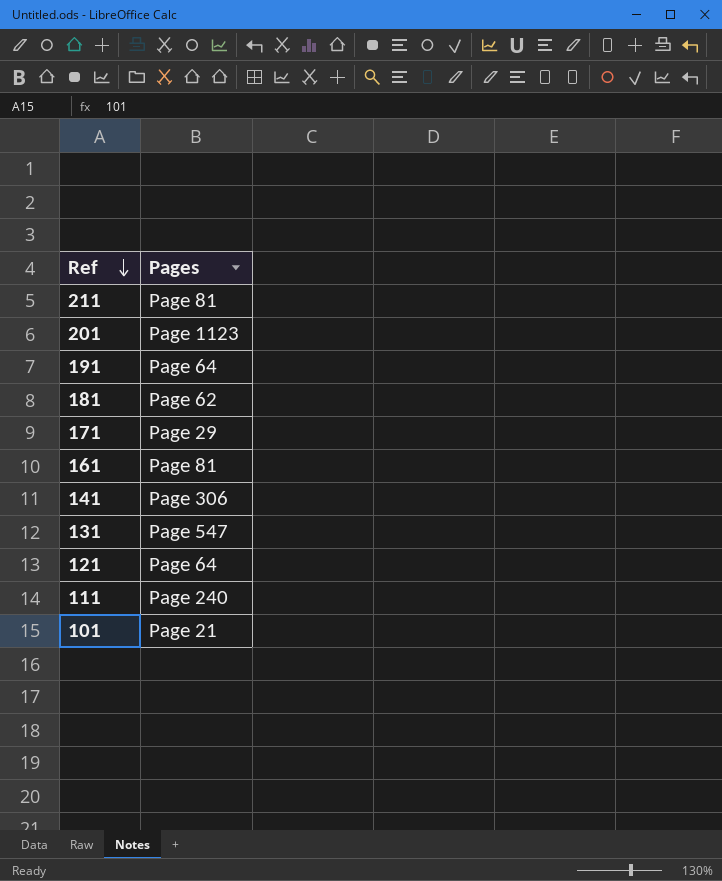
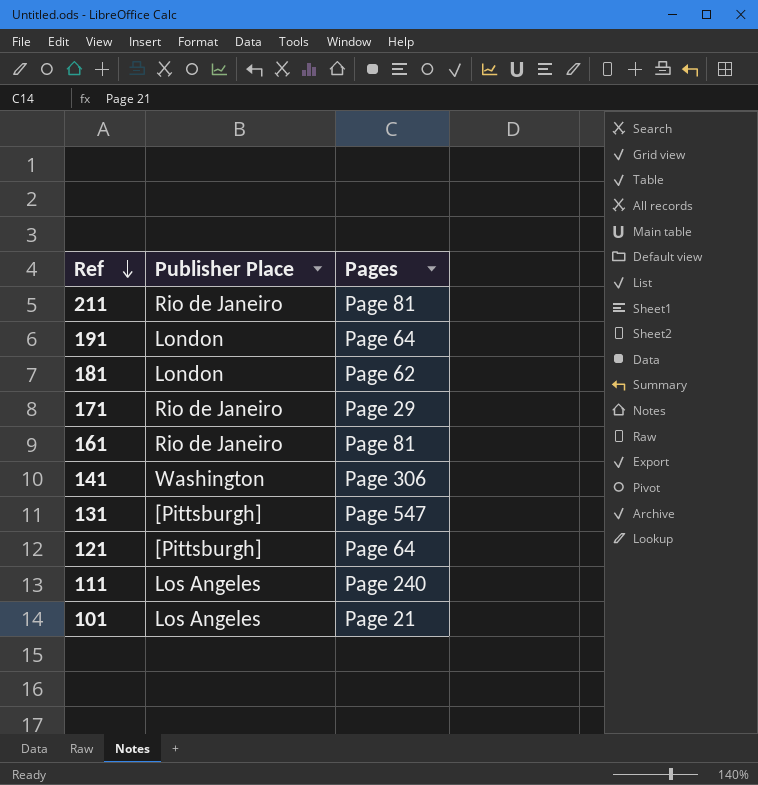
column Publisher Place | position: none -> 2
row 201: Page 1123 -> none

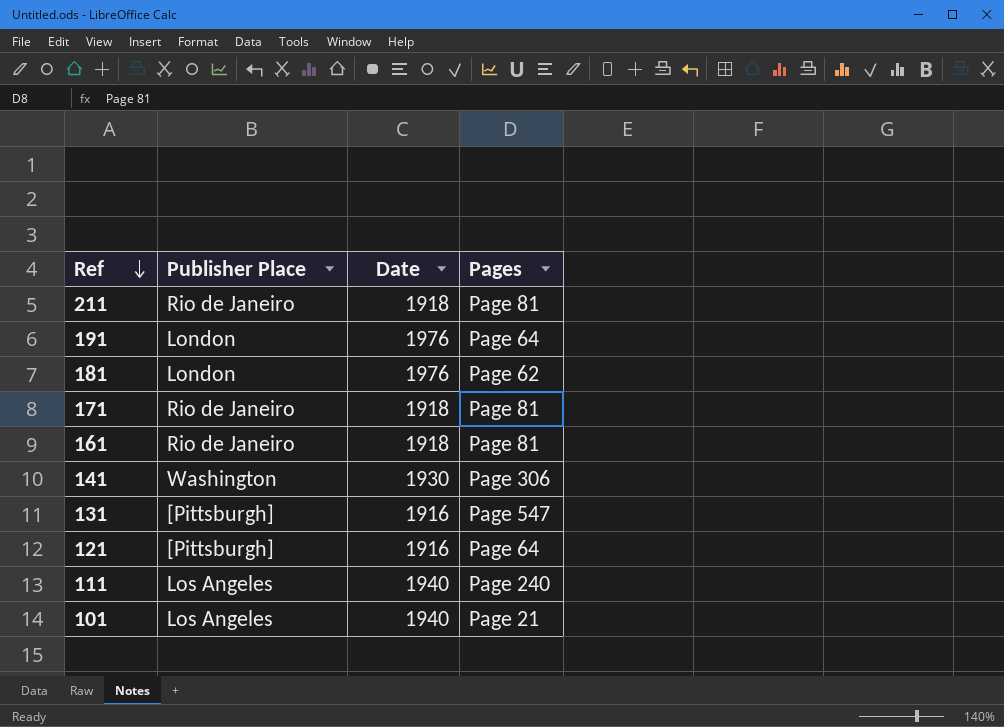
column Date | position: none -> 3
171 | Pages: Page 29 -> Page 81

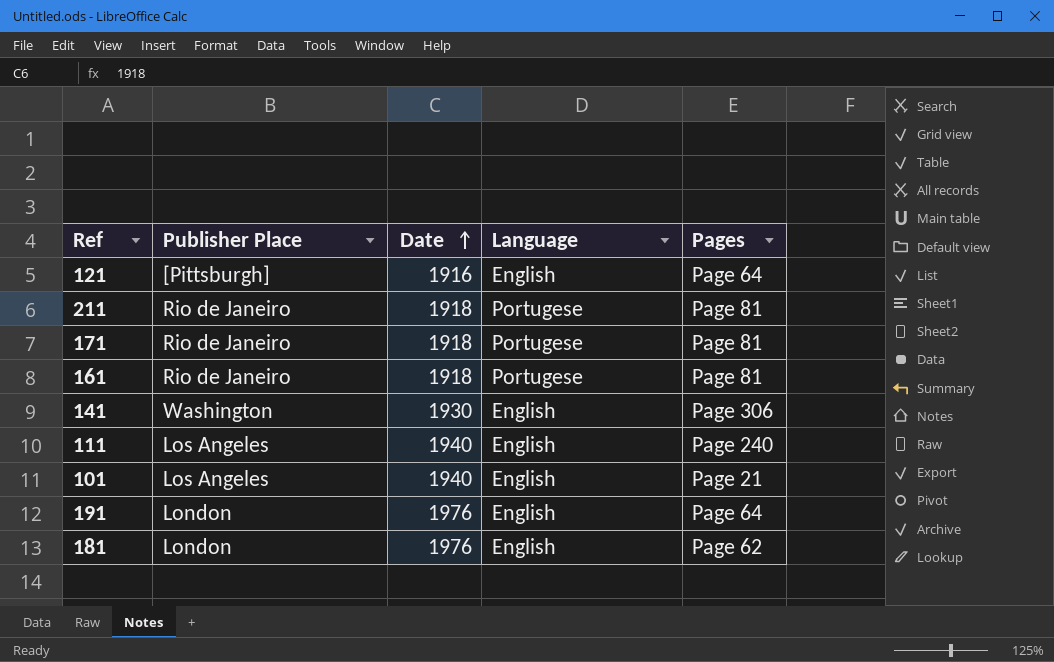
row order: Ref descending -> Date ascending
column Language | position: none -> 4
row 131: [Pittsburgh] | 1916 | Page 547 -> none

